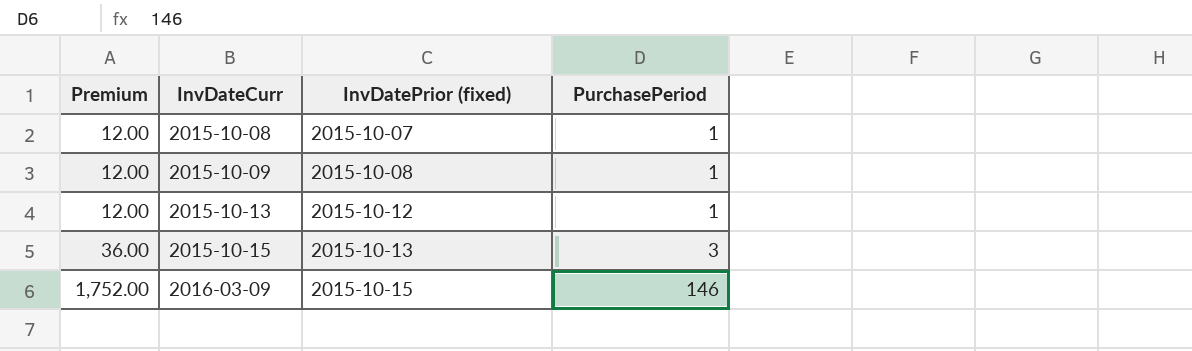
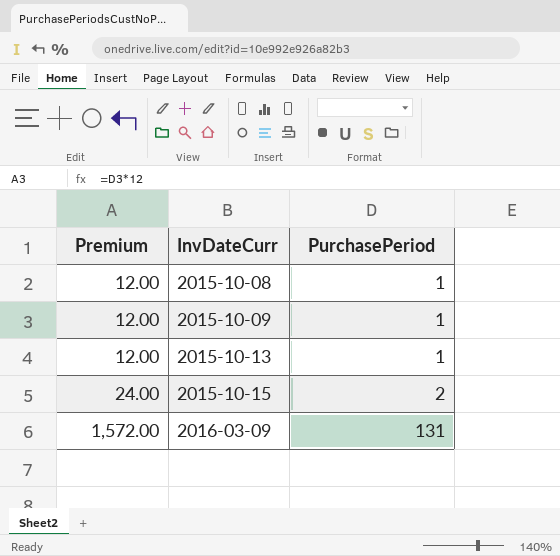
column InvDatePrior (fixed) | position: 3 -> none
2015-10-15 | Premium: 36.00 -> 24.00
2015-10-15 | PurchasePeriod: 3 -> 2
2016-03-09 | Premium: 1,752.00 -> 1,572.00
2016-03-09 | PurchasePeriod: 146 -> 131

